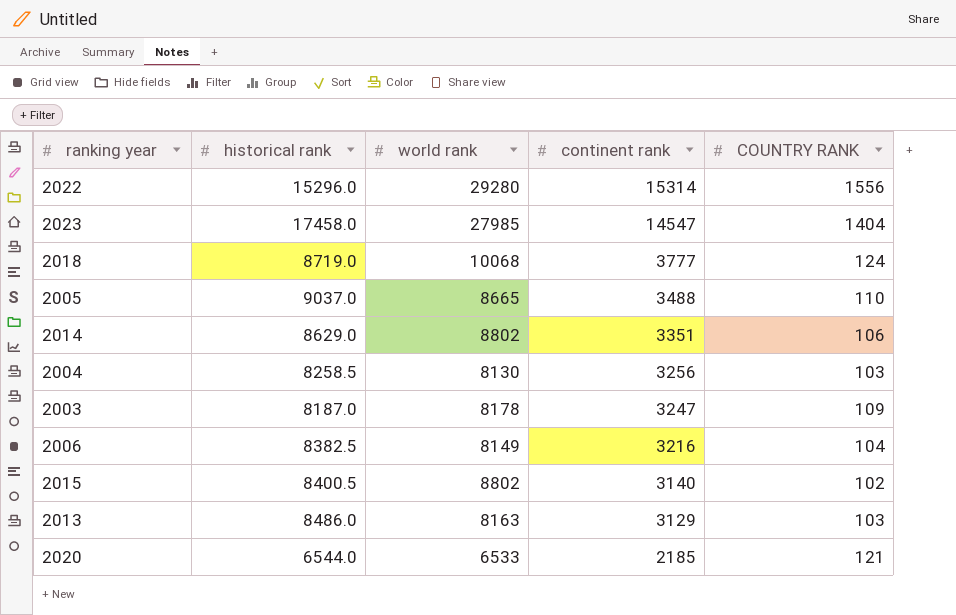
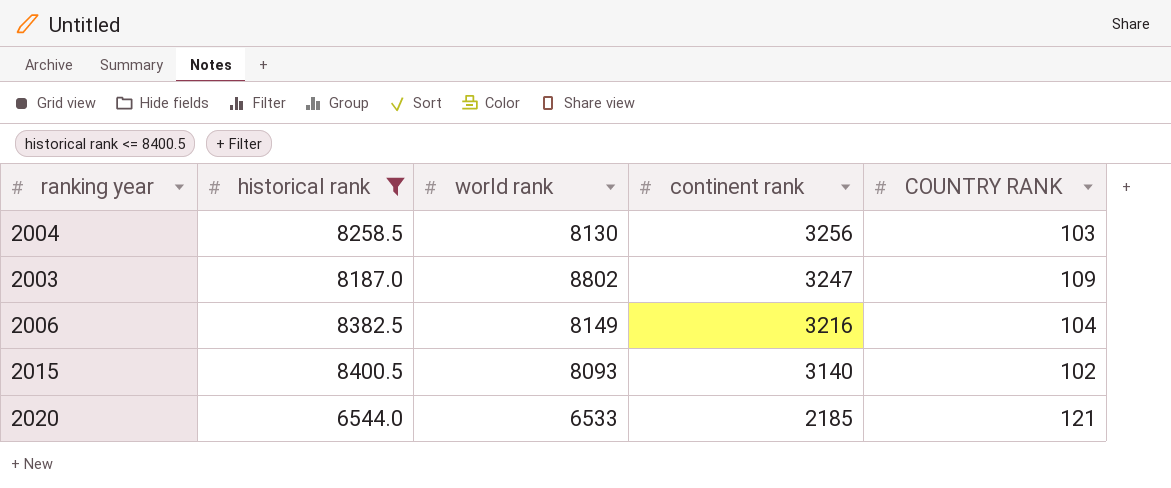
filter: none -> historical rank <= 8400.5
2003 | world rank: 8178 -> 8802
2015 | world rank: 8802 -> 8093

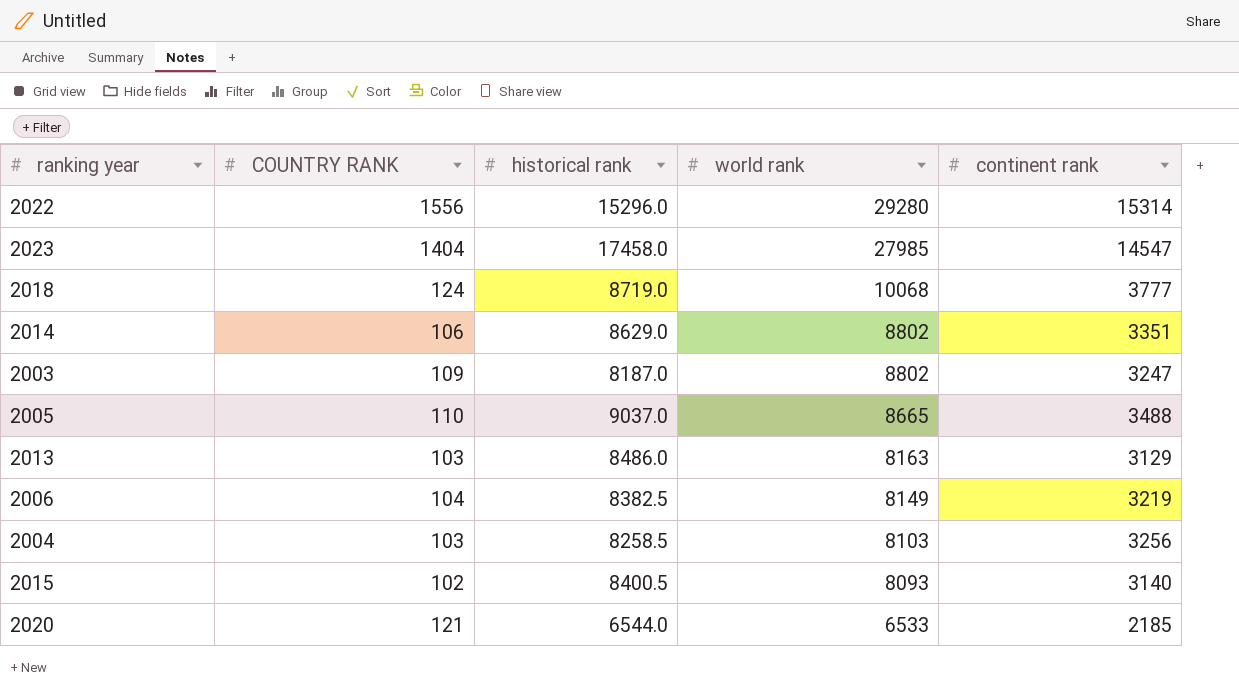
filter: historical rank <= 8400.5 -> none
row order: continent rank descending -> world rank descending
column COUNTRY RANK | position: 5 -> 2
2006 | continent rank: 3216 -> 3219
2004 | world rank: 8130 -> 8103

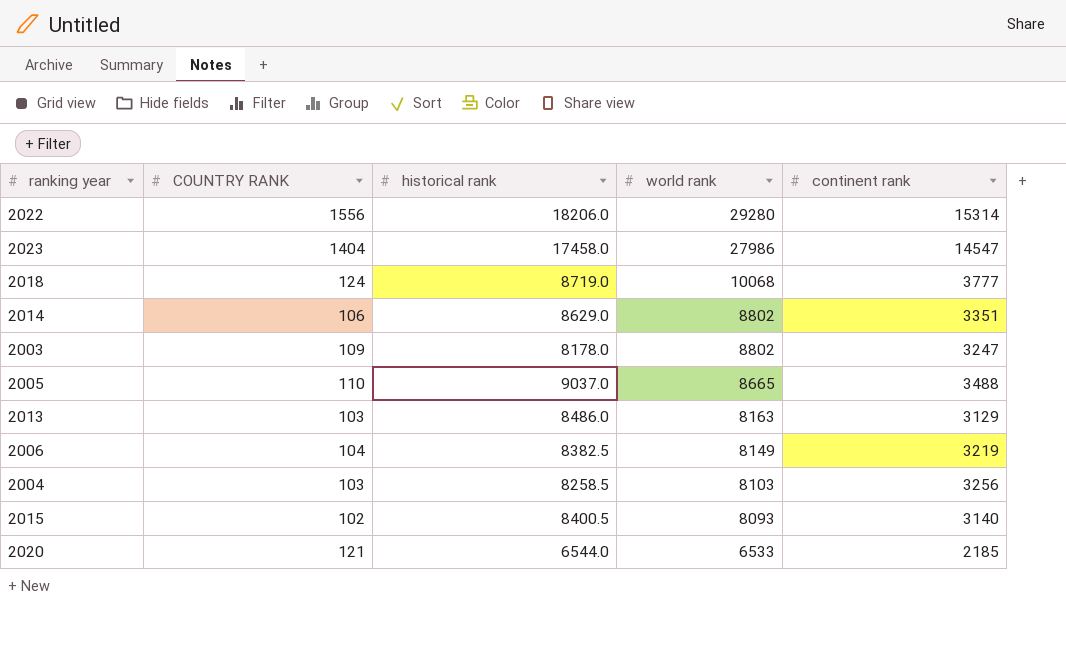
2022 | historical rank: 15296.0 -> 18206.0
2023 | world rank: 27985 -> 27986
2003 | historical rank: 8187.0 -> 8178.0

